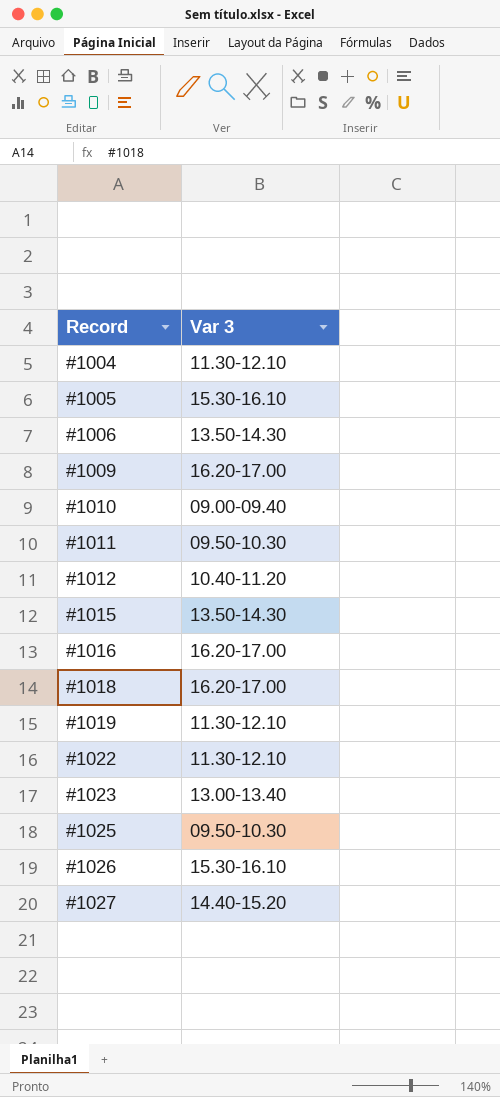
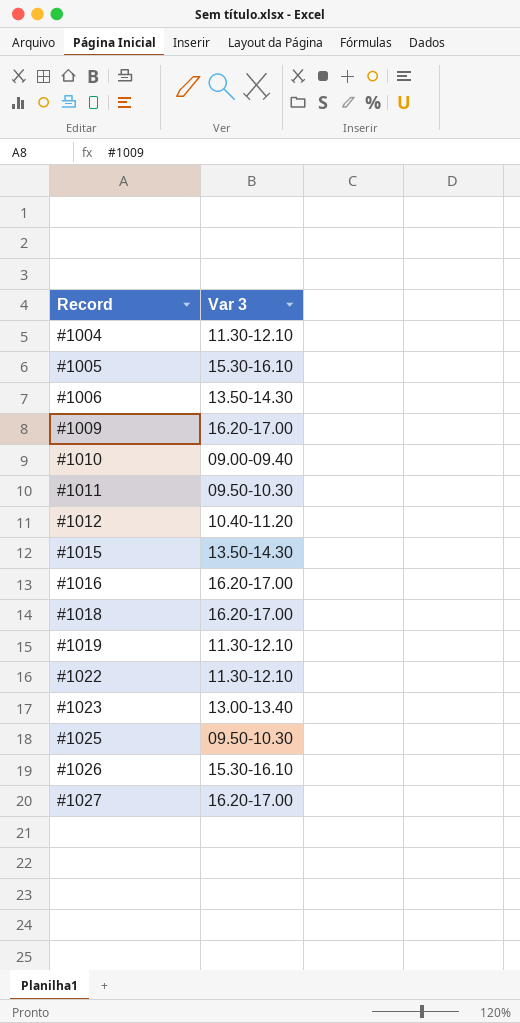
#1027 | Var 3: 14.40-15.20 -> 16.20-17.00

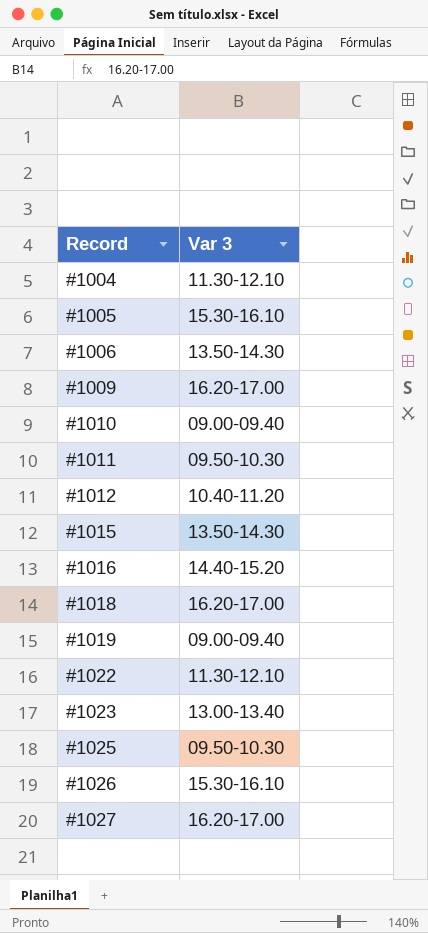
#1016 | Var 3: 16.20-17.00 -> 14.40-15.20
#1019 | Var 3: 11.30-12.10 -> 09.00-09.40

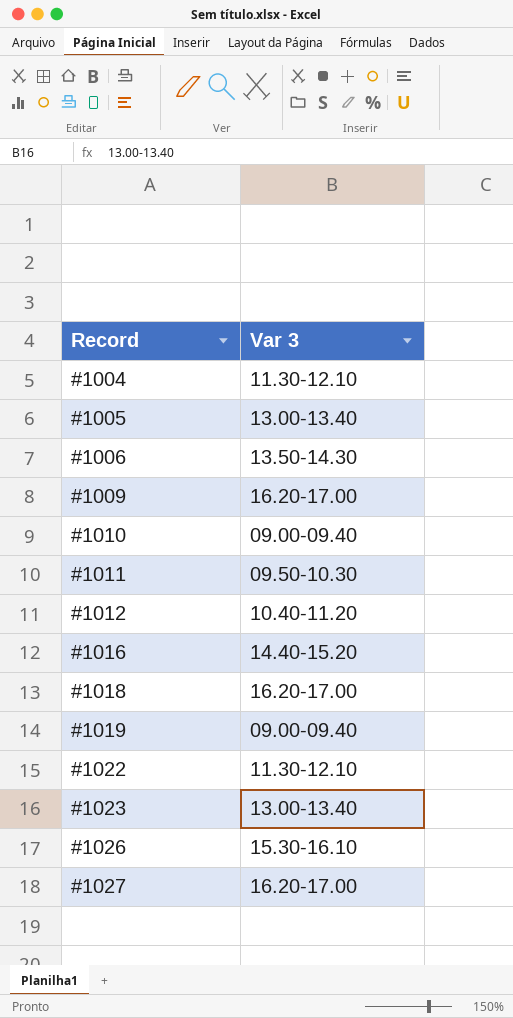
row #1015: 13.50-14.30 -> none
row #1025: 09.50-10.30 -> none
#1005 | Var 3: 15.30-16.10 -> 13.00-13.40

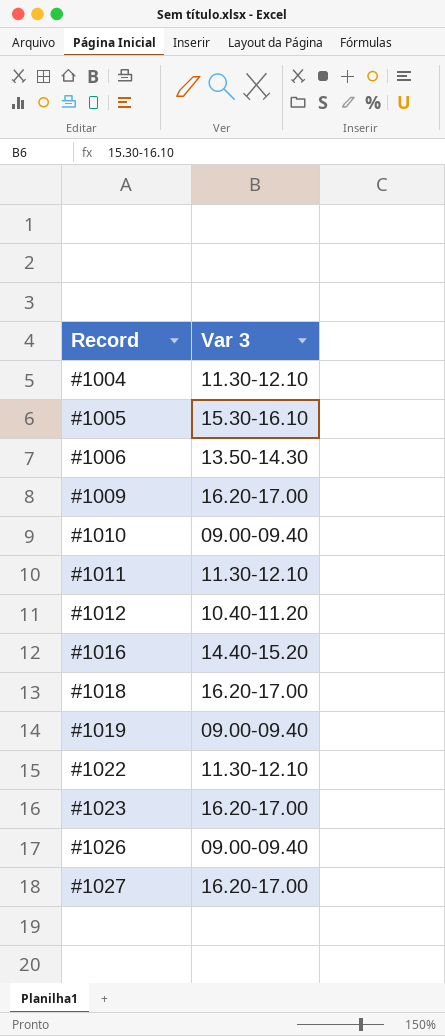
#1005 | Var 3: 13.00-13.40 -> 15.30-16.10
#1011 | Var 3: 09.50-10.30 -> 11.30-12.10
#1023 | Var 3: 13.00-13.40 -> 16.20-17.00
#1026 | Var 3: 15.30-16.10 -> 09.00-09.40

